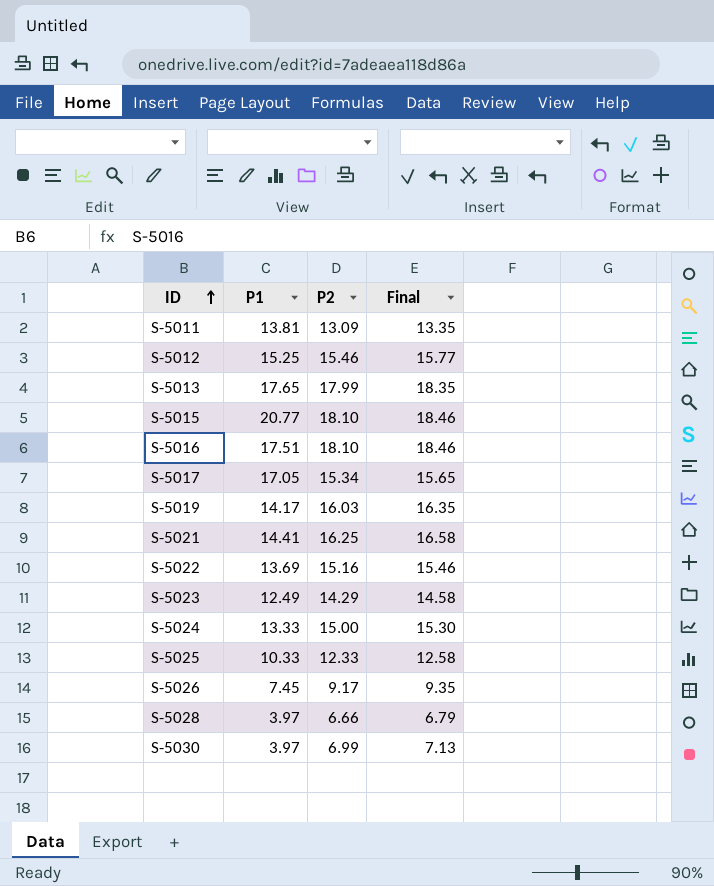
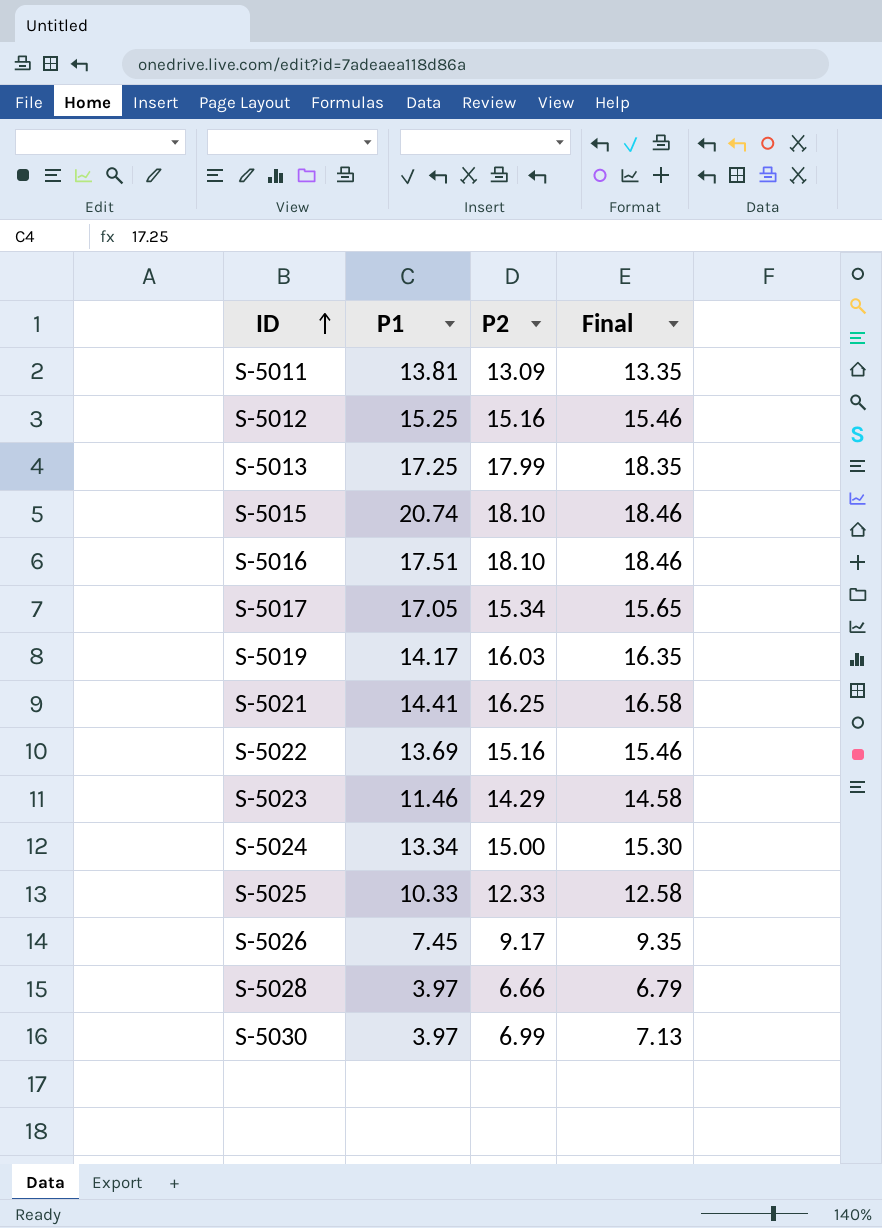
S-5012 | P2: 15.46 -> 15.16
S-5012 | Final: 15.77 -> 15.46
S-5013 | P1: 17.65 -> 17.25
S-5015 | P1: 20.77 -> 20.74
S-5023 | P1: 12.49 -> 11.46
S-5024 | P1: 13.33 -> 13.34

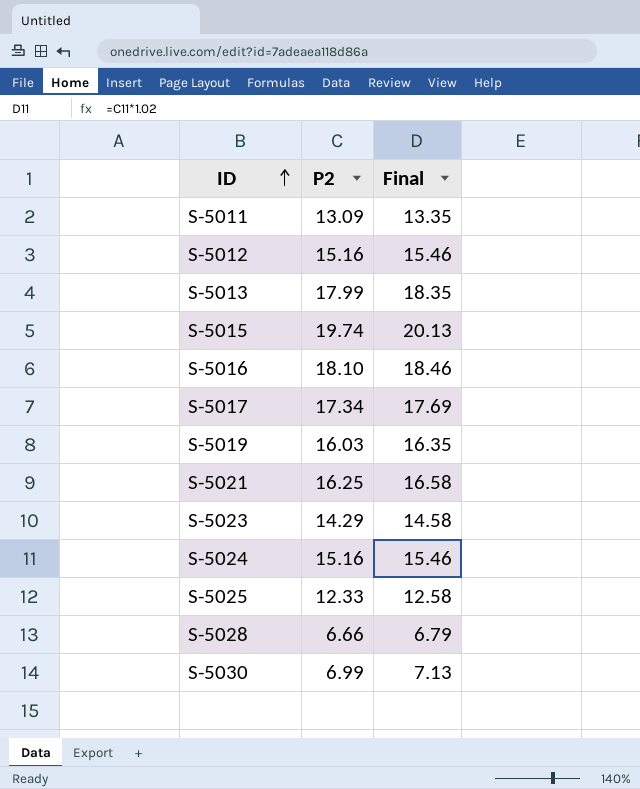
column P1 | position: 2 -> none
row S-5022: 13.69 | 15.16 | 15.46 -> none
row S-5026: 7.45 | 9.17 | 9.35 -> none
S-5015 | P2: 18.10 -> 19.74
S-5015 | Final: 18.46 -> 20.13
S-5017 | P2: 15.34 -> 17.34
S-5017 | Final: 15.65 -> 17.69
S-5024 | P2: 15.00 -> 15.16
S-5024 | Final: 15.30 -> 15.46

